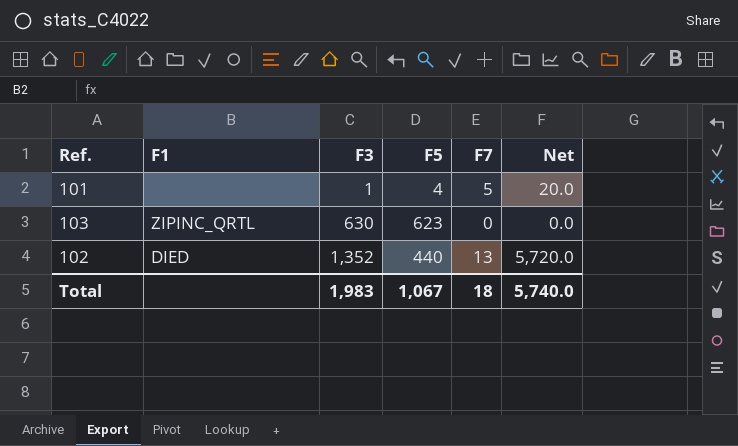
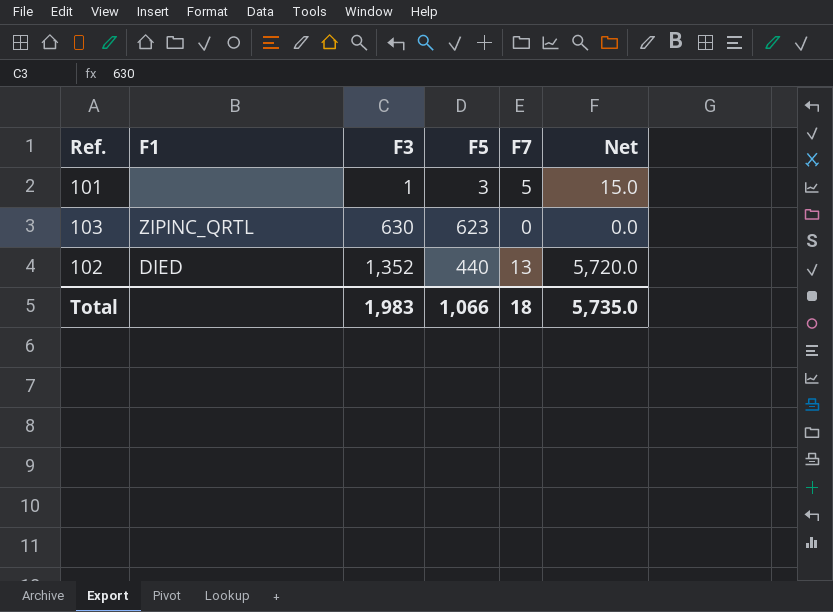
101 | F5: 4 -> 3
101 | Net: 20.0 -> 15.0
Total | F5: 1,067 -> 1,066
Total | Net: 5,740.0 -> 5,735.0

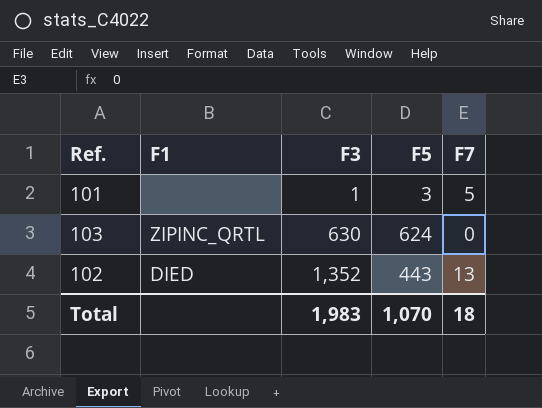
column Net | formula: [F5] * [F7] -> none
103 | F5: 623 -> 624
102 | F5: 440 -> 443
Total | F5: 1,066 -> 1,070

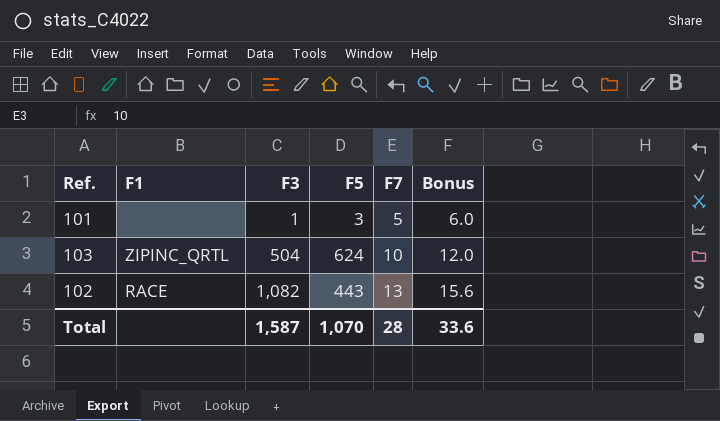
column Bonus | formula: none -> [F7] * 1.2
103 | F3: 630 -> 504
103 | F7: 0 -> 10
102 | F1: DIED -> RACE
102 | F3: 1,352 -> 1,082
Total | F3: 1,983 -> 1,587
Total | F7: 18 -> 28

